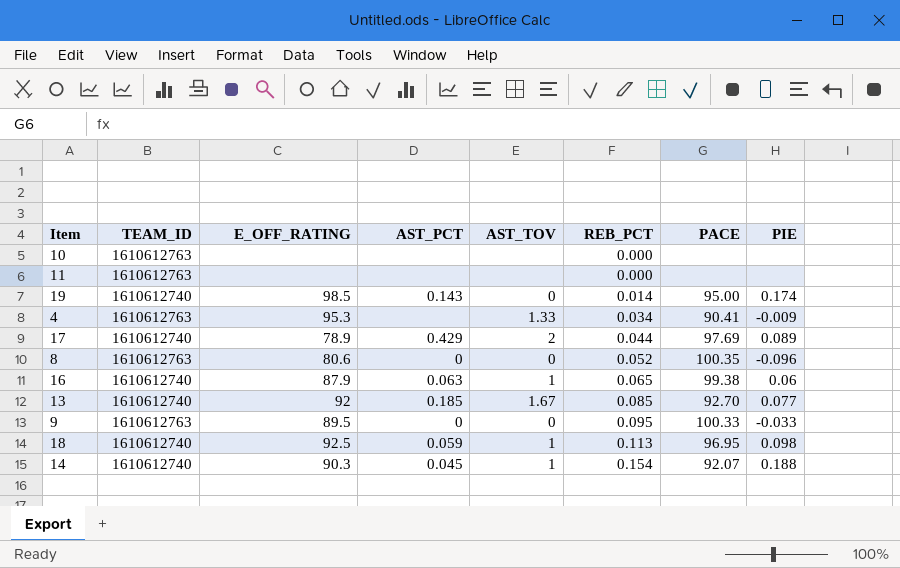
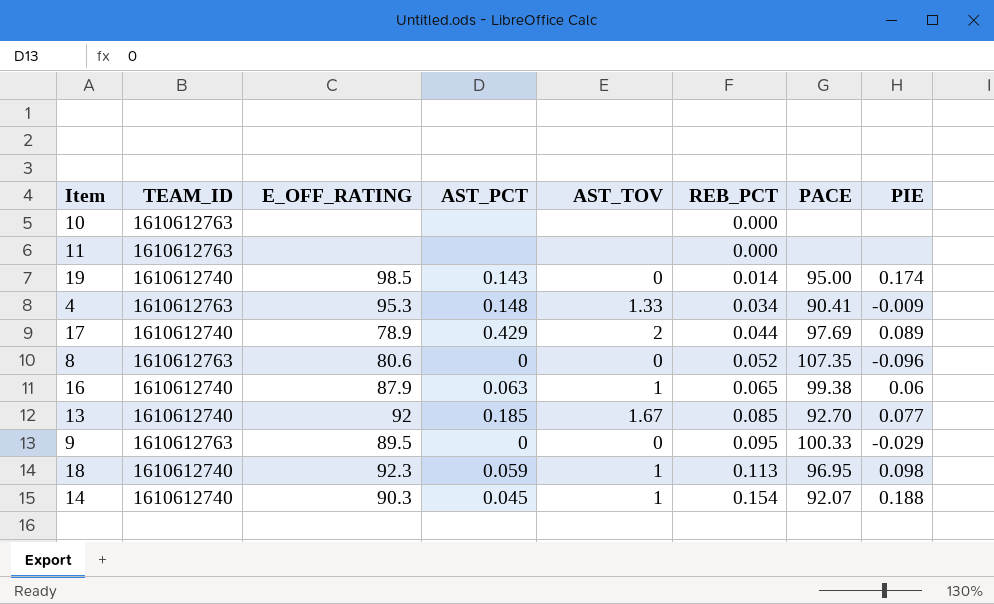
4 | AST_PCT: none -> 0.148
8 | PACE: 100.35 -> 107.35
9 | PIE: -0.033 -> -0.029
18 | E_OFF_RATING: 92.5 -> 92.3

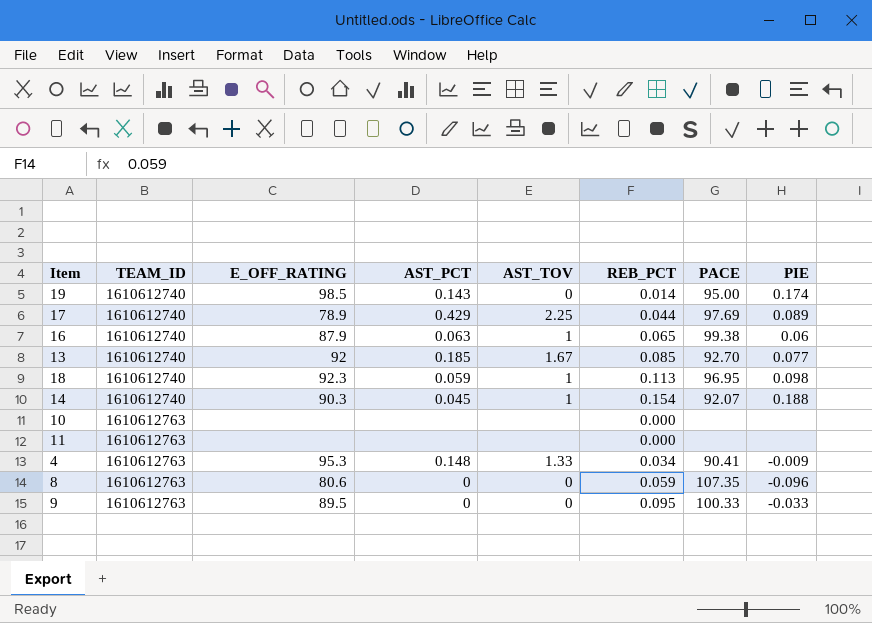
row order: REB_PCT ascending -> TEAM_ID ascending
17 | AST_TOV: 2 -> 2.25
8 | REB_PCT: 0.052 -> 0.059
9 | PIE: -0.029 -> -0.033

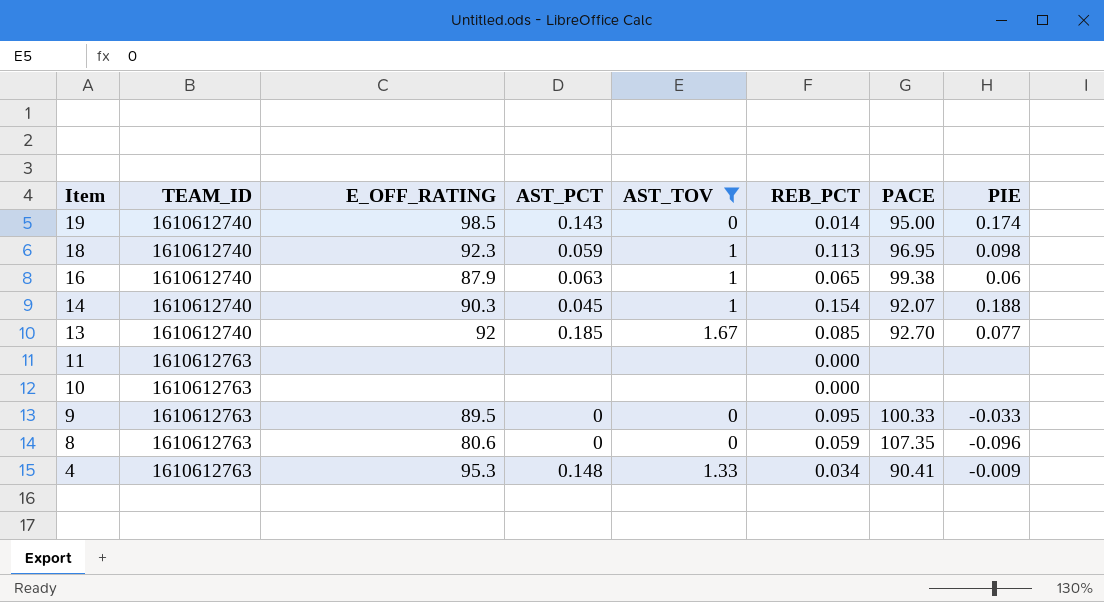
filter: none -> AST_TOV != 2.25
row order: TEAM_ID ascending -> Item descending

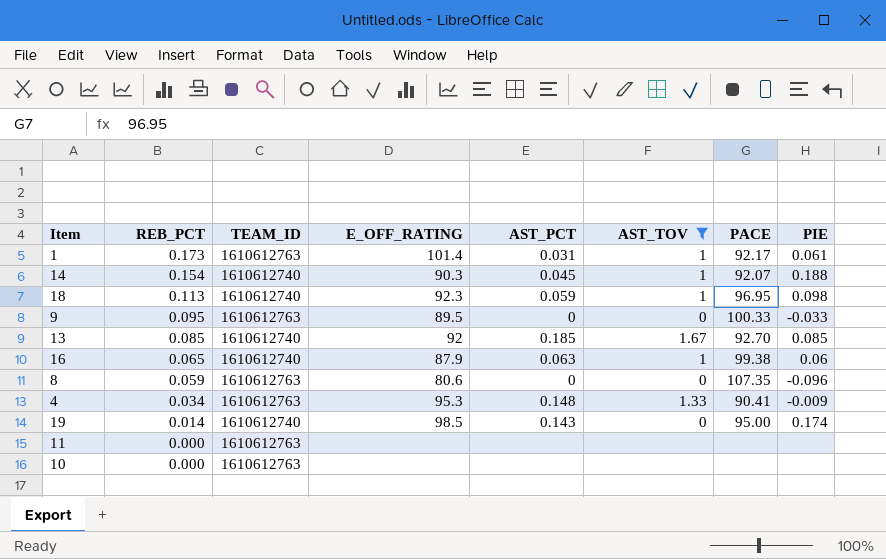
row order: Item descending -> REB_PCT descending
column REB_PCT | position: 6 -> 2
row 1: none -> 0.173 | 1610612763 | 101.4 | 0.031 | 1 | 92.17 | 0.061
13 | PIE: 0.077 -> 0.085

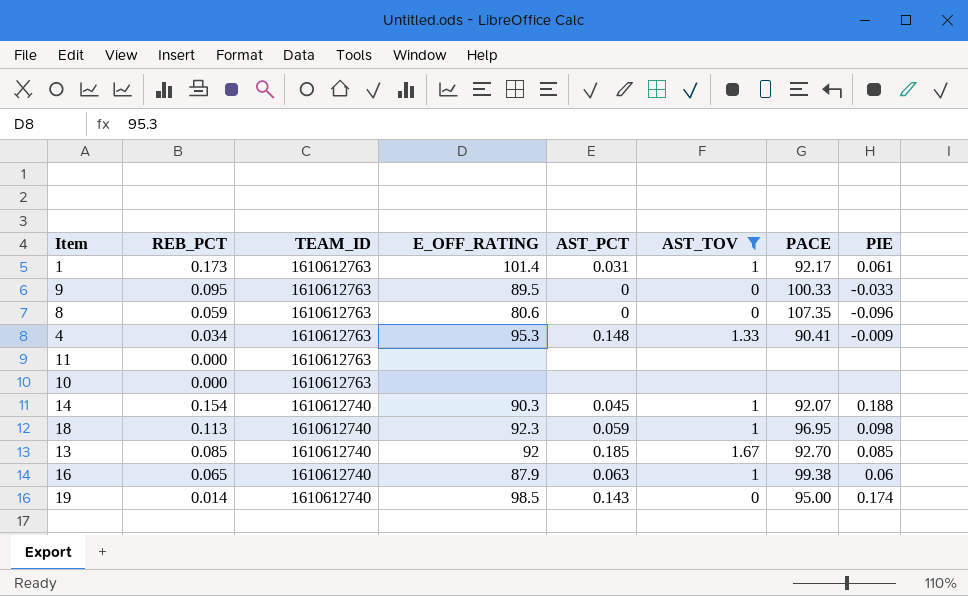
row order: REB_PCT descending -> TEAM_ID descending

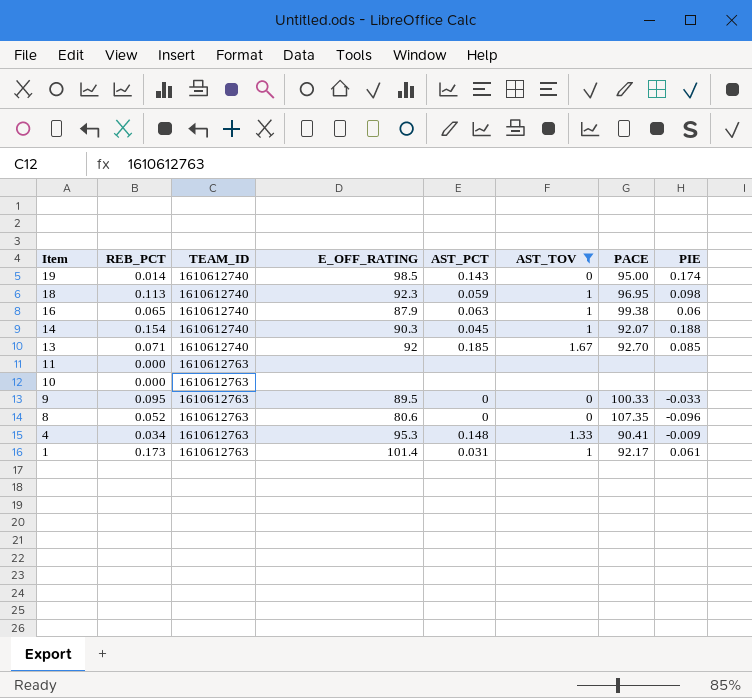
row order: TEAM_ID descending -> Item descending
13 | REB_PCT: 0.085 -> 0.071
8 | REB_PCT: 0.059 -> 0.052

